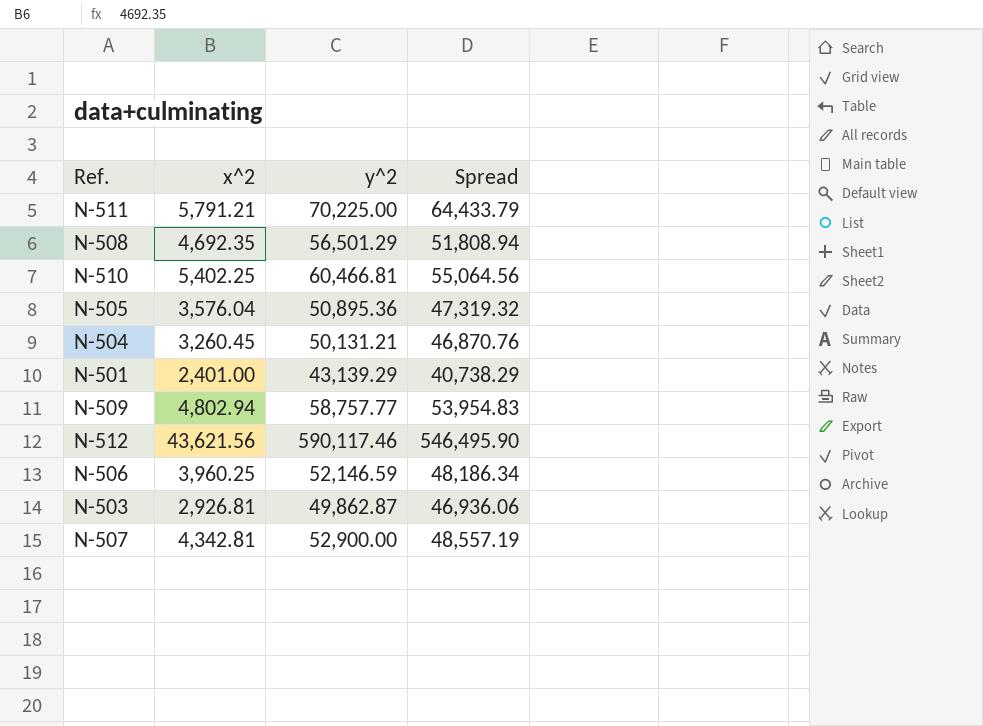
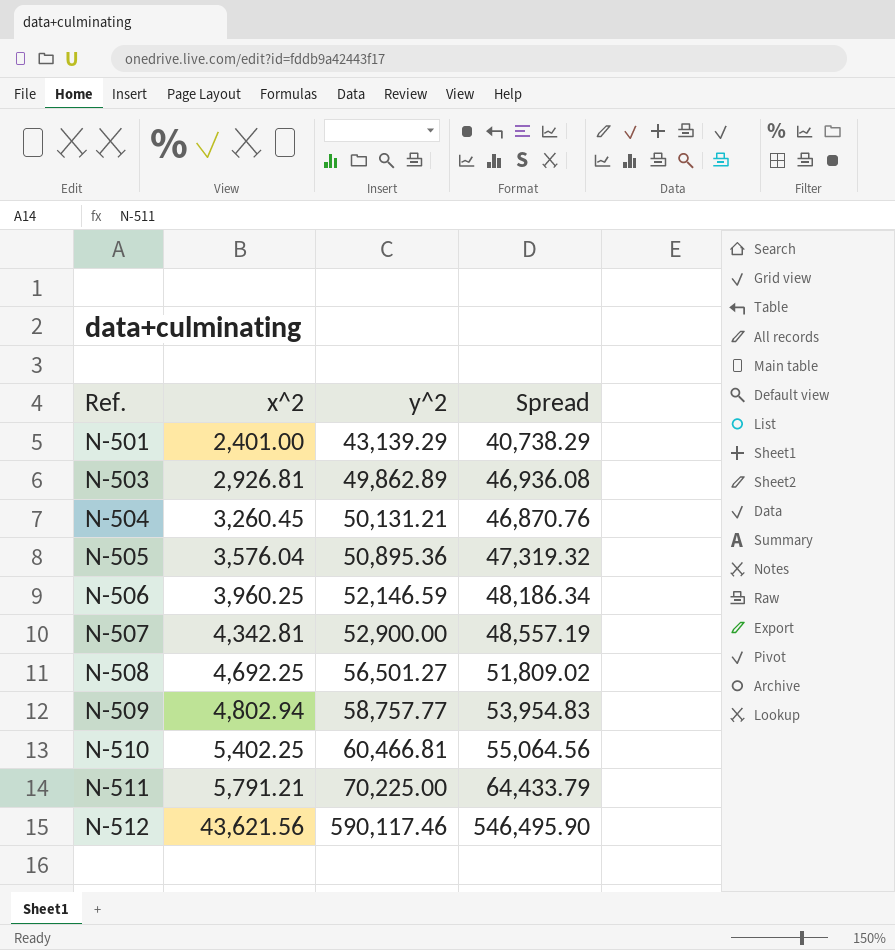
row order: none -> Ref. ascending
N-503 | y^2: 49,862.87 -> 49,862.89
N-503 | Spread: 46,936.06 -> 46,936.08
N-508 | x^2: 4,692.35 -> 4,692.25
N-508 | y^2: 56,501.29 -> 56,501.27
N-508 | Spread: 51,808.94 -> 51,809.02

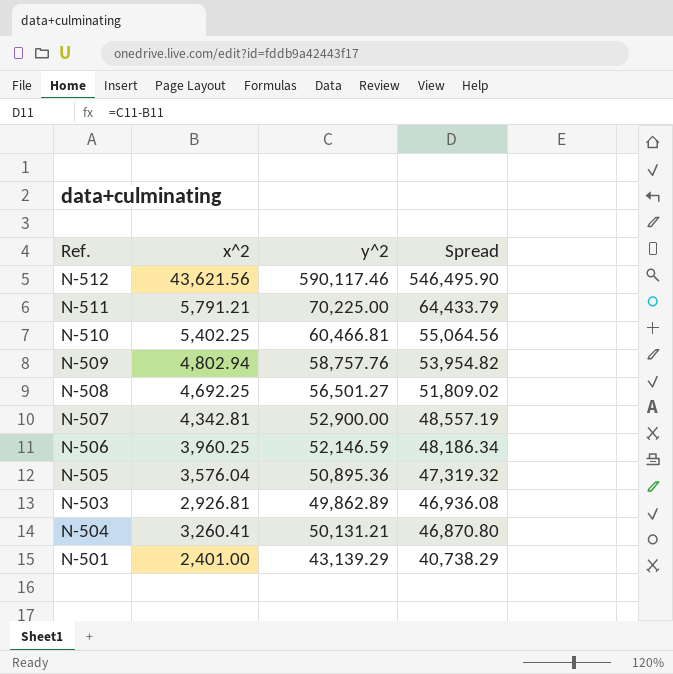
row order: Ref. ascending -> Spread descending
N-509 | y^2: 58,757.77 -> 58,757.76
N-509 | Spread: 53,954.83 -> 53,954.82
N-504 | x^2: 3,260.45 -> 3,260.41
N-504 | Spread: 46,870.76 -> 46,870.80

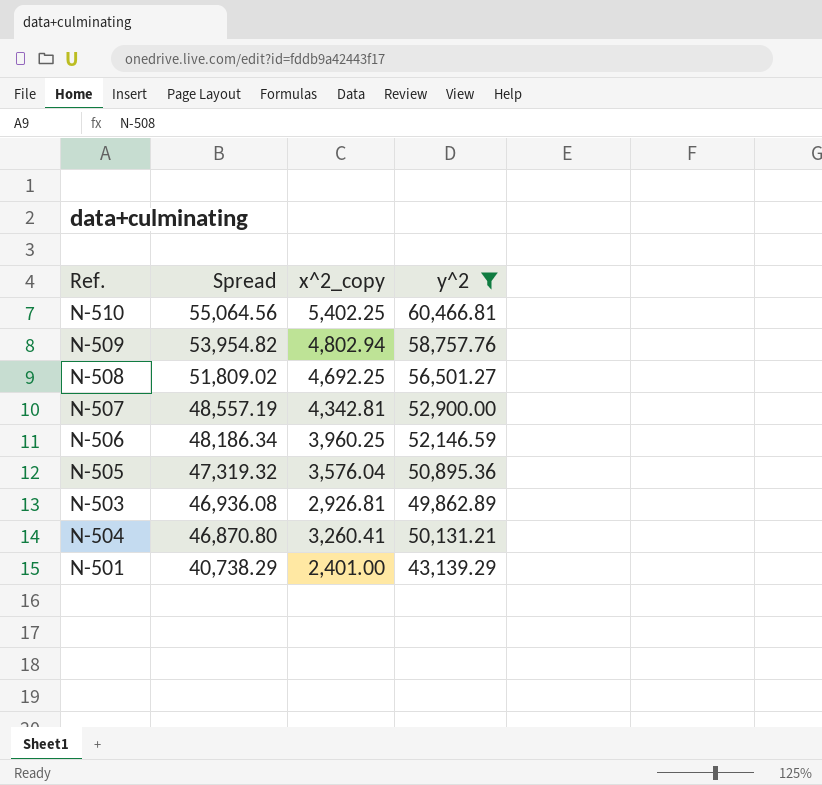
filter: none -> y^2 <= 60,466.81
column Spread | position: 4 -> 2
column name: x^2 -> x^2_copy

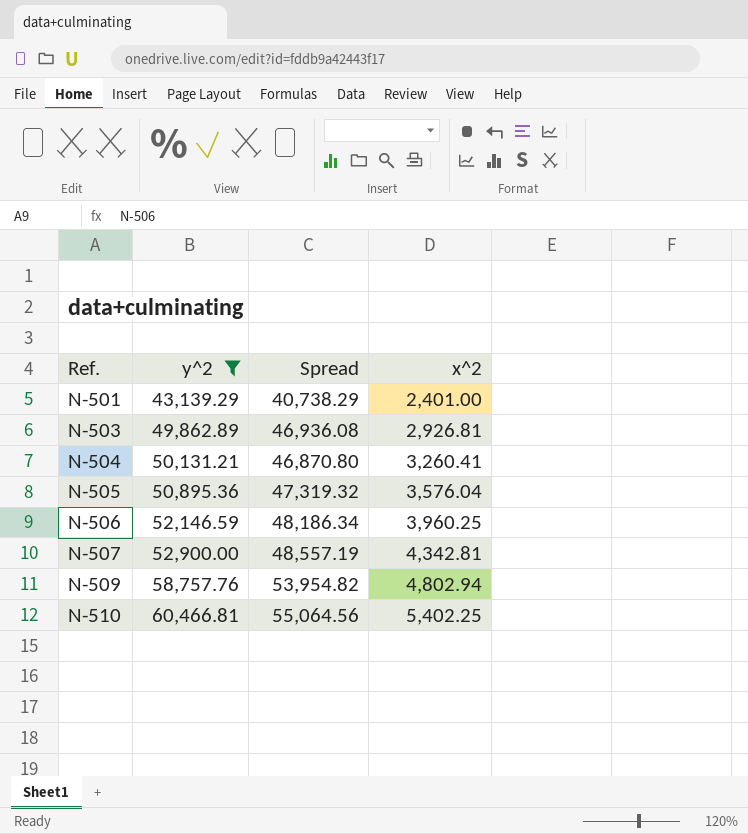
row order: Spread descending -> Ref. ascending
column y^2 | position: 4 -> 2
column name: x^2_copy -> x^2
row N-508: 51,809.02 | 4,692.25 | 56,501.27 -> none

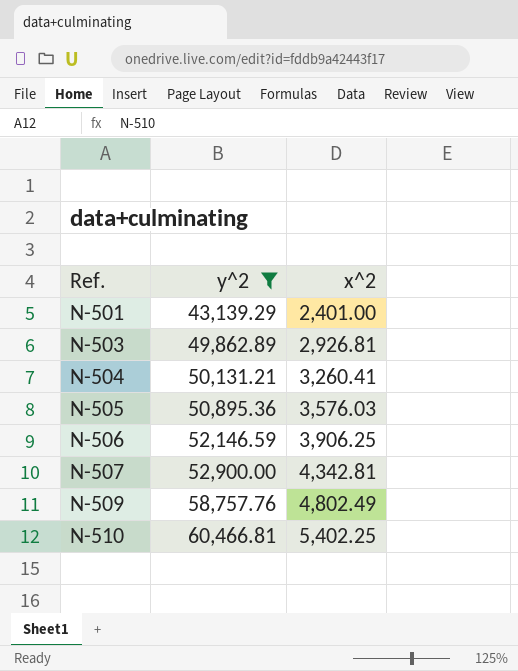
column Spread | formula: [y^2] - [x^2] -> none
N-505 | x^2: 3,576.04 -> 3,576.03
N-506 | x^2: 3,960.25 -> 3,906.25
N-509 | x^2: 4,802.94 -> 4,802.49

